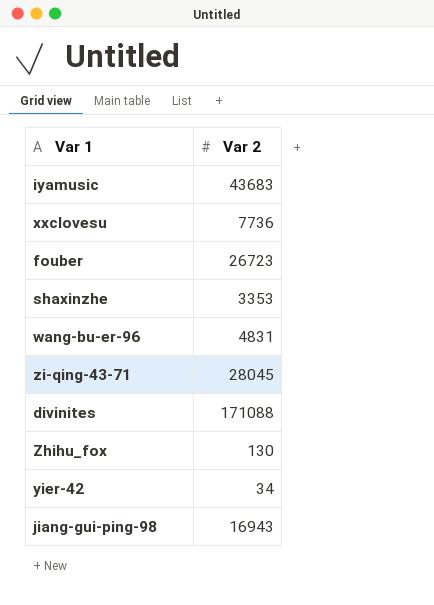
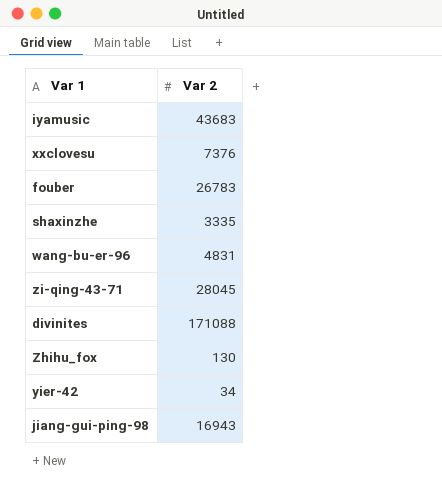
xxclovesu | Var 2: 7736 -> 7376
fouber | Var 2: 26723 -> 26783
shaxinzhe | Var 2: 3353 -> 3335

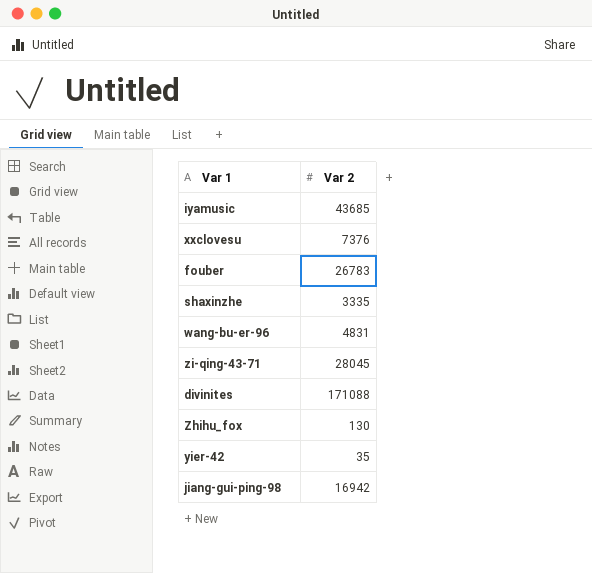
iyamusic | Var 2: 43683 -> 43685
yier-42 | Var 2: 34 -> 35
jiang-gui-ping-98 | Var 2: 16943 -> 16942

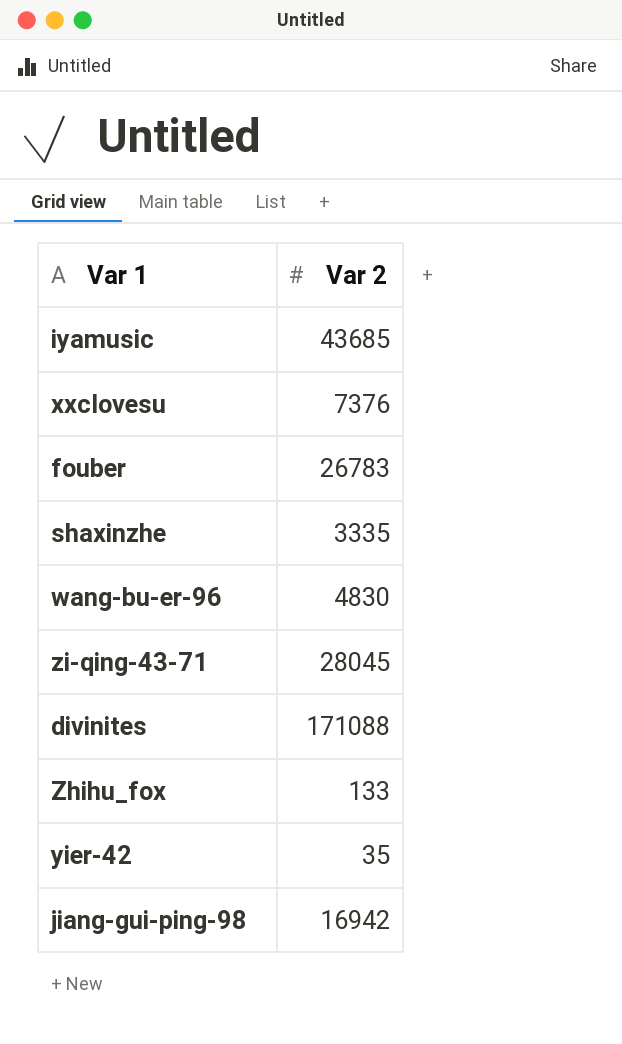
wang-bu-er-96 | Var 2: 4831 -> 4830
Zhihu_fox | Var 2: 130 -> 133

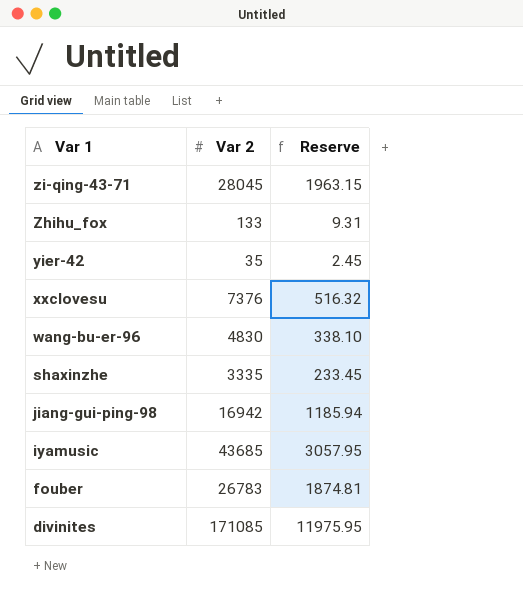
row order: none -> Var 1 descending
column Reserve | formula: none -> [Var 2] * 0.07
divinites | Var 2: 171088 -> 171085

